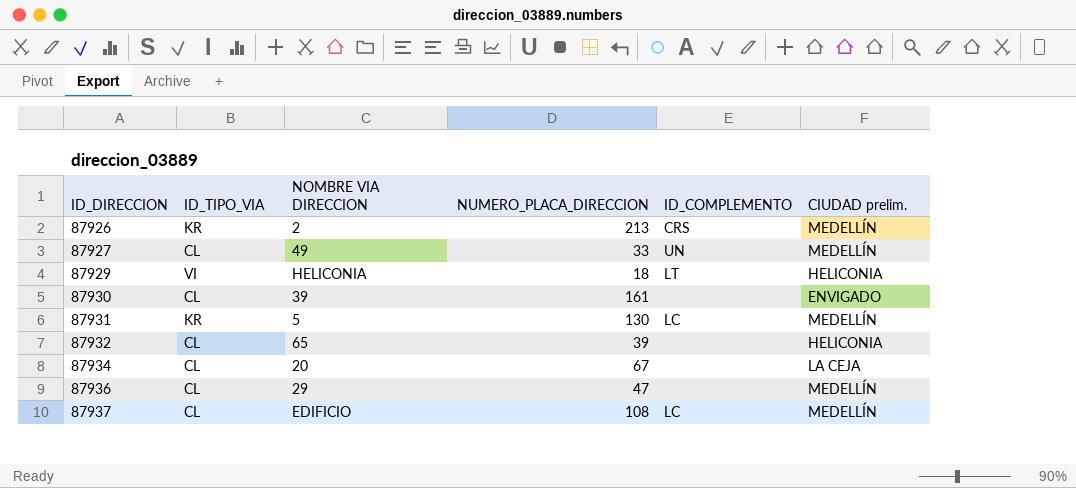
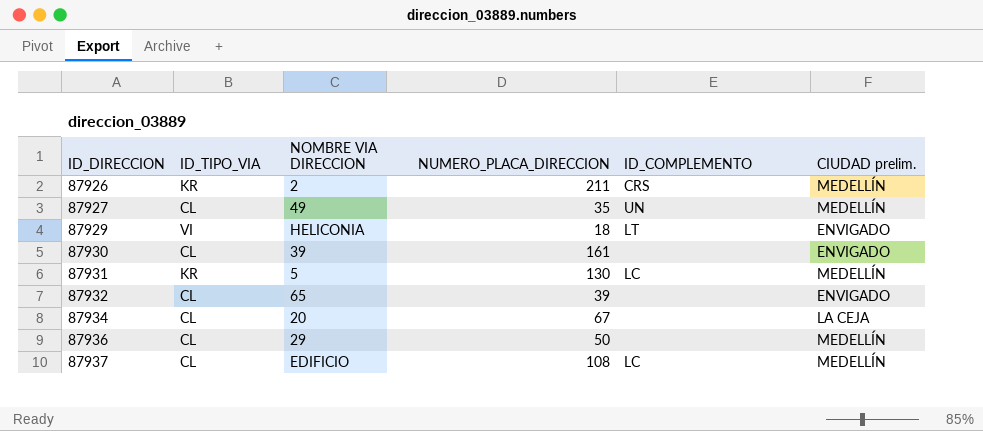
87926 | NUMERO_PLACA_DIRECCION: 213 -> 211
87927 | NUMERO_PLACA_DIRECCION: 33 -> 35
87929 | CIUDAD prelim.: HELICONIA -> ENVIGADO
87932 | CIUDAD prelim.: HELICONIA -> ENVIGADO
87936 | NUMERO_PLACA_DIRECCION: 47 -> 50

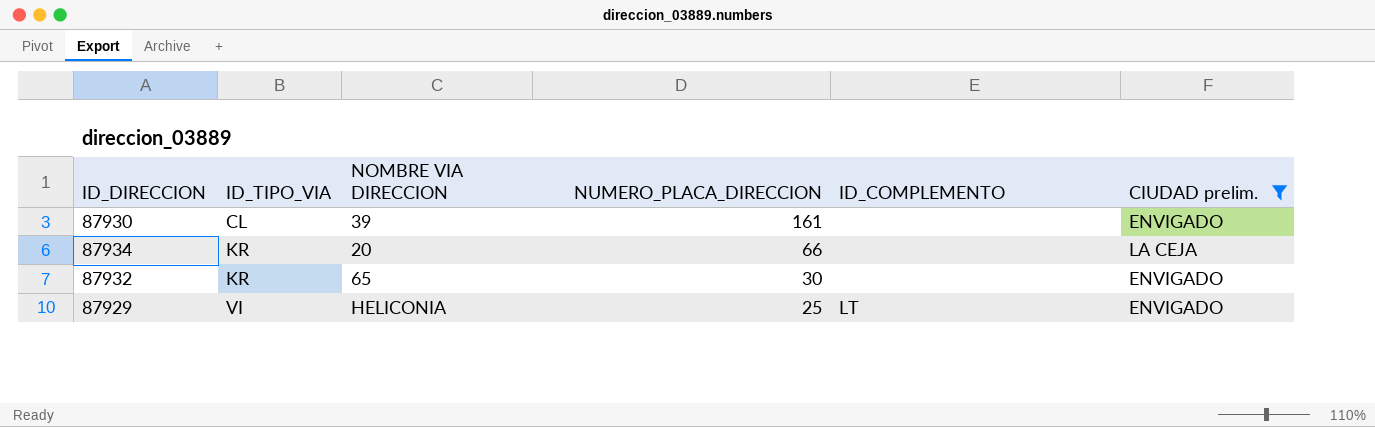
filter: none -> CIUDAD prelim. != MEDELLÍN
row order: ID_DIRECCION ascending -> ID_TIPO_VIA ascending
87934 | ID_TIPO_VIA: CL -> KR
87934 | NUMERO_PLACA_DIRECCION: 67 -> 66
87932 | ID_TIPO_VIA: CL -> KR
87932 | NUMERO_PLACA_DIRECCION: 39 -> 30
87929 | NUMERO_PLACA_DIRECCION: 18 -> 25

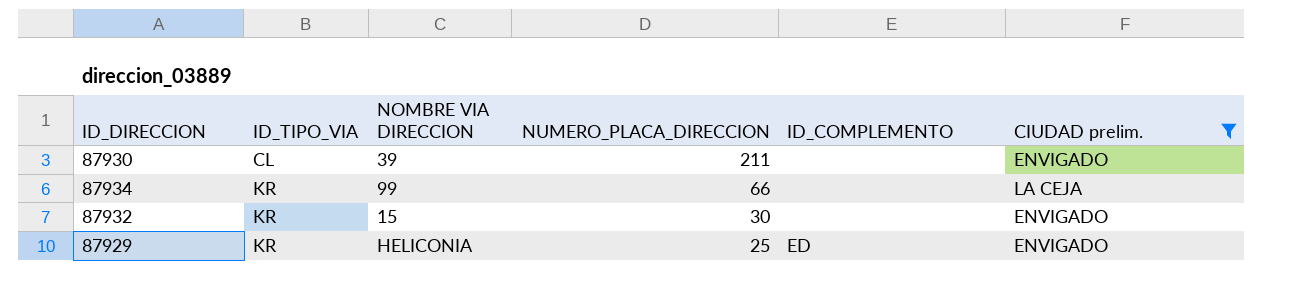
87930 | NUMERO_PLACA_DIRECCION: 161 -> 211
87934 | NOMBRE VIA DIRECCION: 20 -> 99
87932 | NOMBRE VIA DIRECCION: 65 -> 15
87929 | ID_TIPO_VIA: VI -> KR
87929 | ID_COMPLEMENTO: LT -> ED

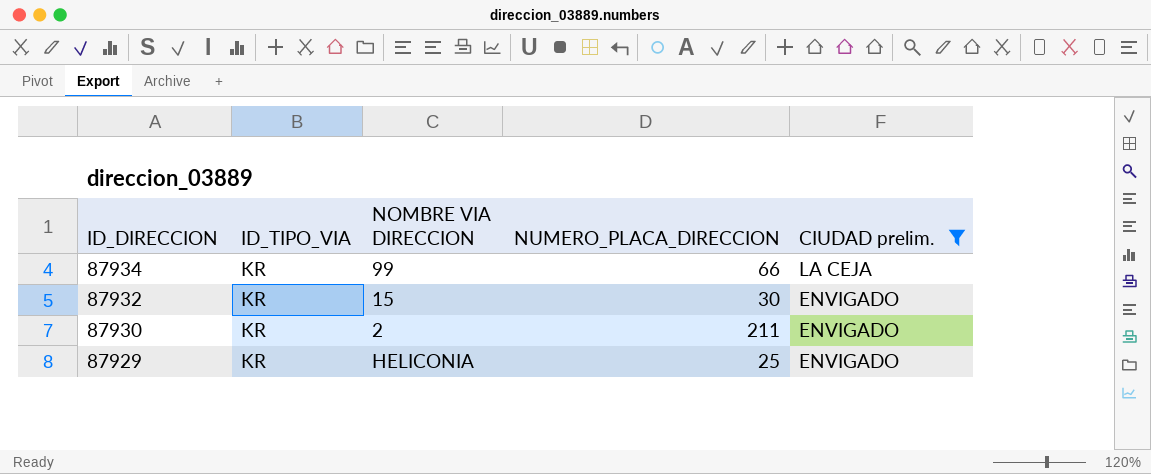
row order: ID_TIPO_VIA ascending -> ID_DIRECCION descending
column ID_COMPLEMENTO | position: 5 -> none
87930 | ID_TIPO_VIA: CL -> KR
87930 | NOMBRE VIA DIRECCION: 39 -> 2

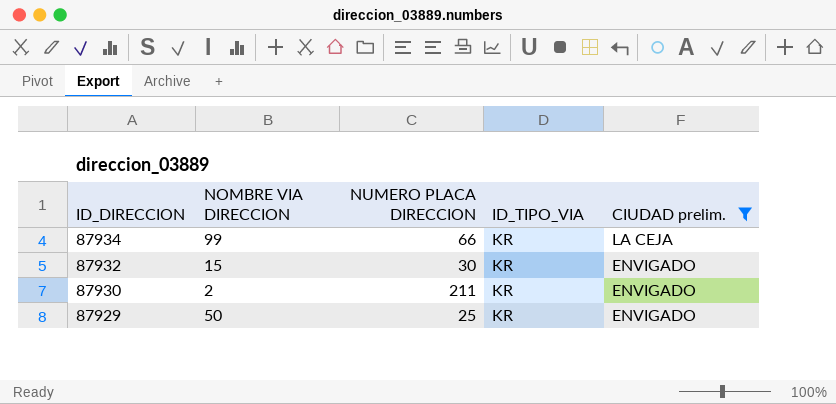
column name: NUMERO_PLACA_DIRECCION -> NUMERO PLACA DIRECCION
column ID_TIPO_VIA | position: 2 -> 4
87929 | NOMBRE VIA DIRECCION: HELICONIA -> 50

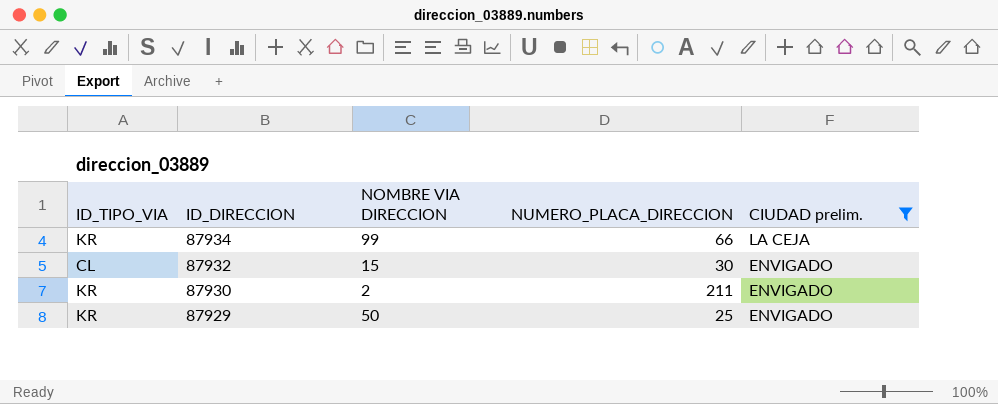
column ID_TIPO_VIA | position: 4 -> 1
column name: NUMERO PLACA DIRECCION -> NUMERO_PLACA_DIRECCION
87932 | ID_TIPO_VIA: KR -> CL

